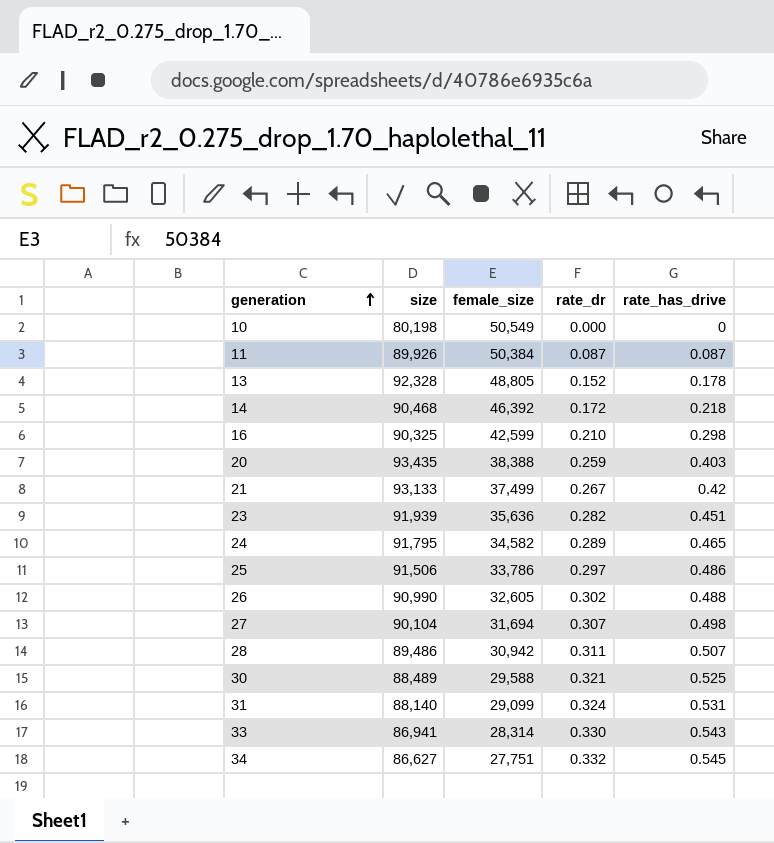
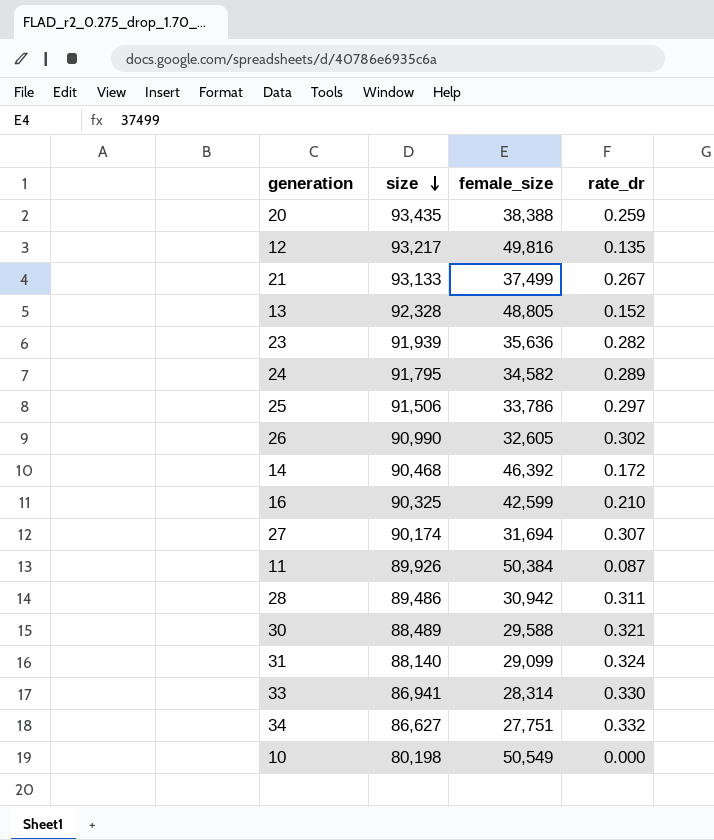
row order: generation ascending -> size descending
column rate_has_drive | position: 5 -> none
row 12: none -> 93,217 | 49,816 | 0.135
27 | size: 90,104 -> 90,174

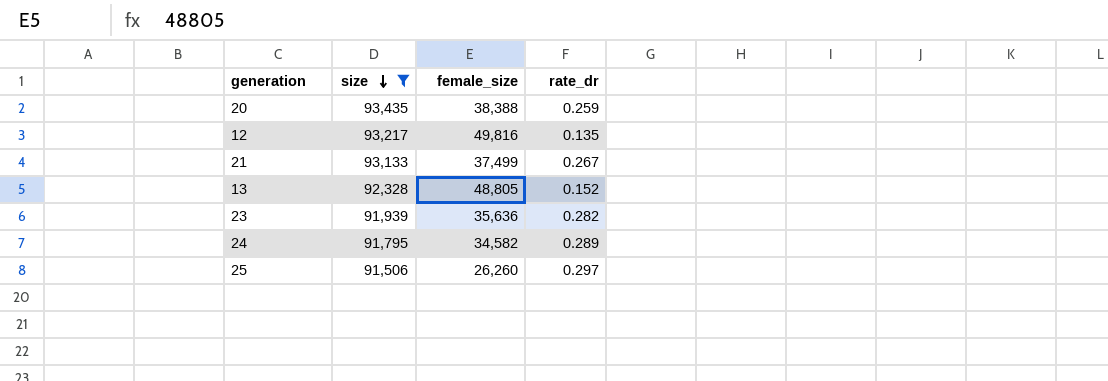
filter: none -> size >= 91,506
25 | female_size: 33,786 -> 26,260

